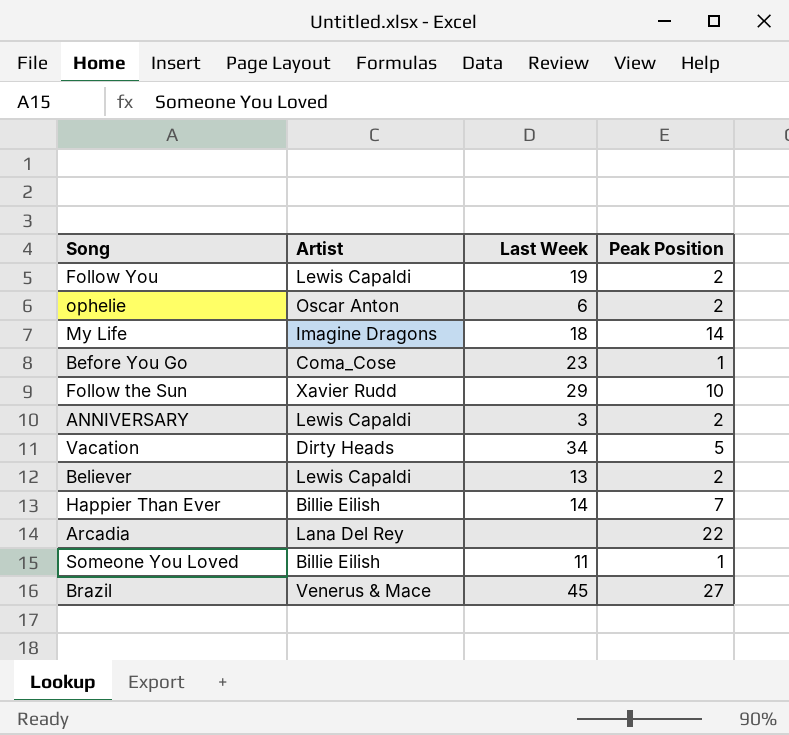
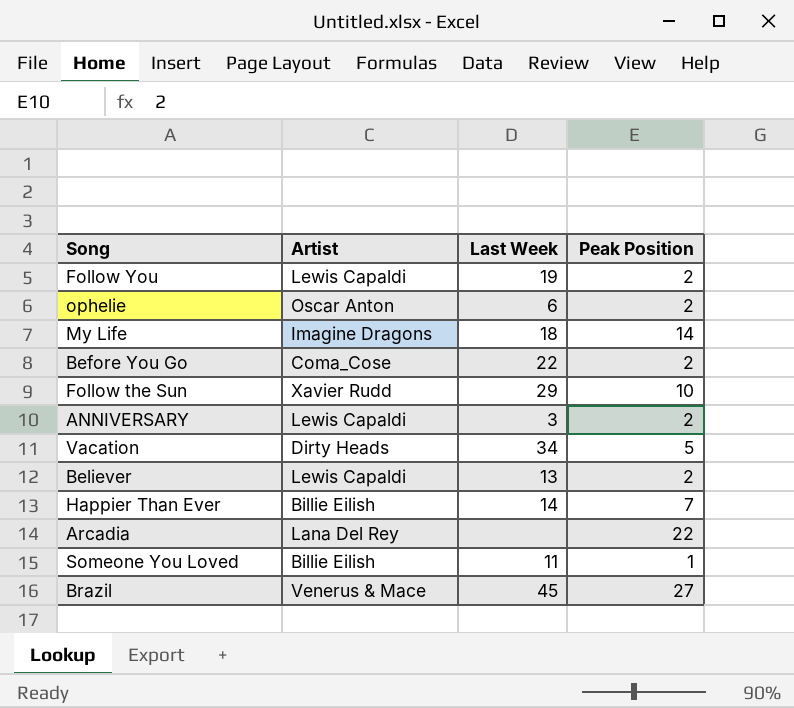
Before You Go | Last Week: 23 -> 22
Before You Go | Peak Position: 1 -> 2

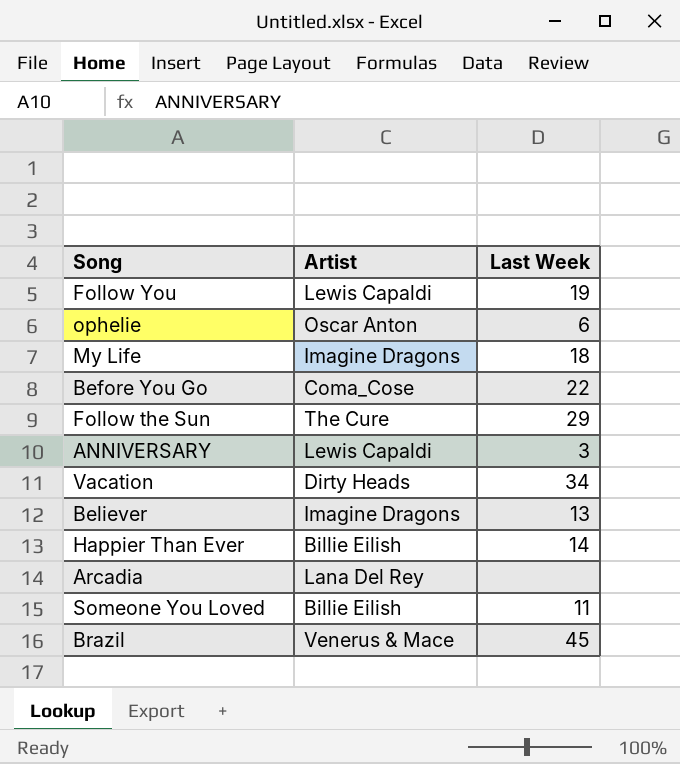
column Peak Position | position: 4 -> none
Follow the Sun | Artist: Xavier Rudd -> The Cure
Believer | Artist: Lewis Capaldi -> Imagine Dragons

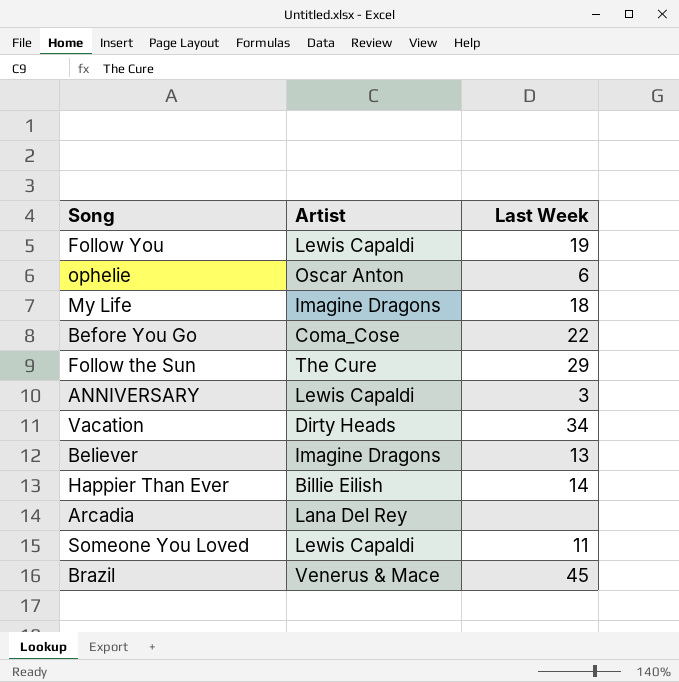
Someone You Loved | Artist: Billie Eilish -> Lewis Capaldi

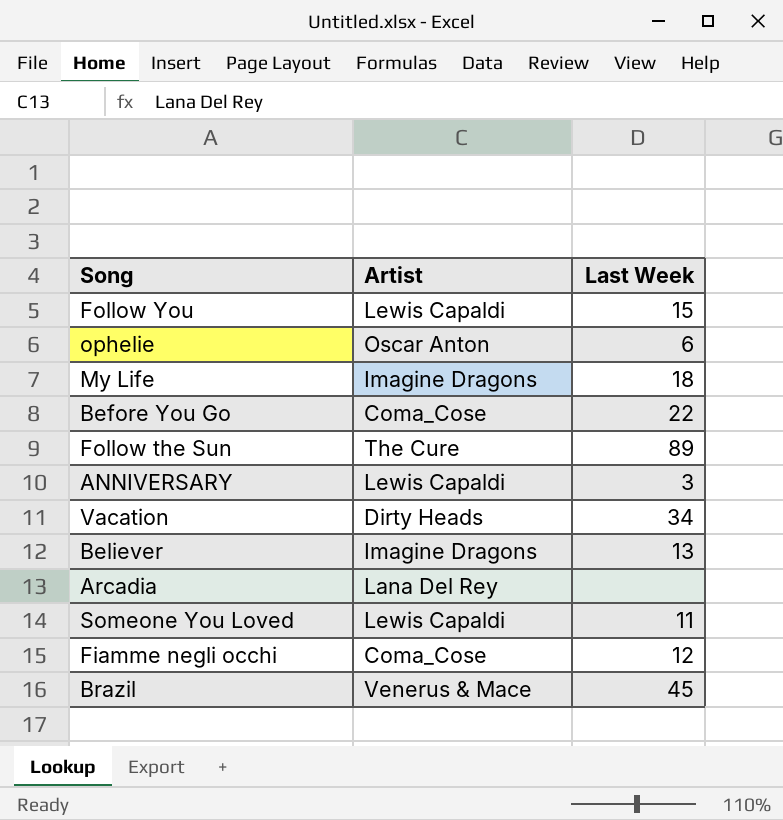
row Happier Than Ever: Billie Eilish | 14 -> none
Follow You | Last Week: 19 -> 15
Follow the Sun | Last Week: 29 -> 89
row Fiamme negli occhi: none -> Coma_Cose | 12

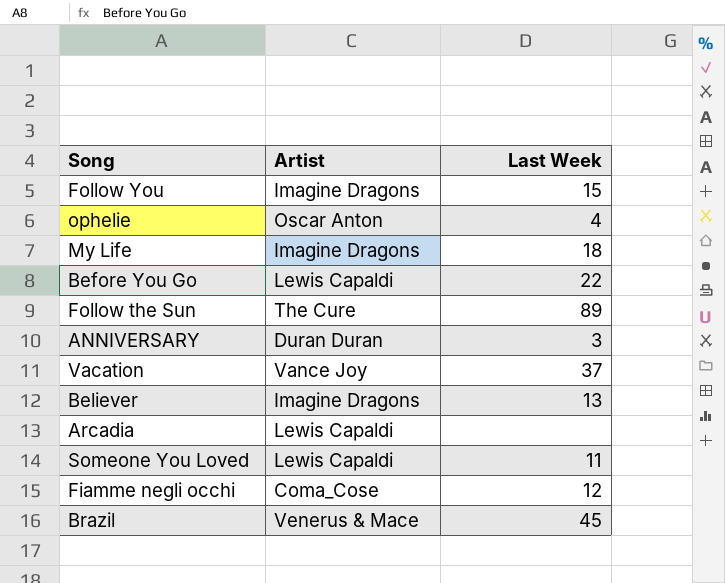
Follow You | Artist: Lewis Capaldi -> Imagine Dragons
ophelie | Last Week: 6 -> 4
Before You Go | Artist: Coma_Cose -> Lewis Capaldi
ANNIVERSARY | Artist: Lewis Capaldi -> Duran Duran
Vacation | Artist: Dirty Heads -> Vance Joy
Vacation | Last Week: 34 -> 37
Arcadia | Artist: Lana Del Rey -> Lewis Capaldi

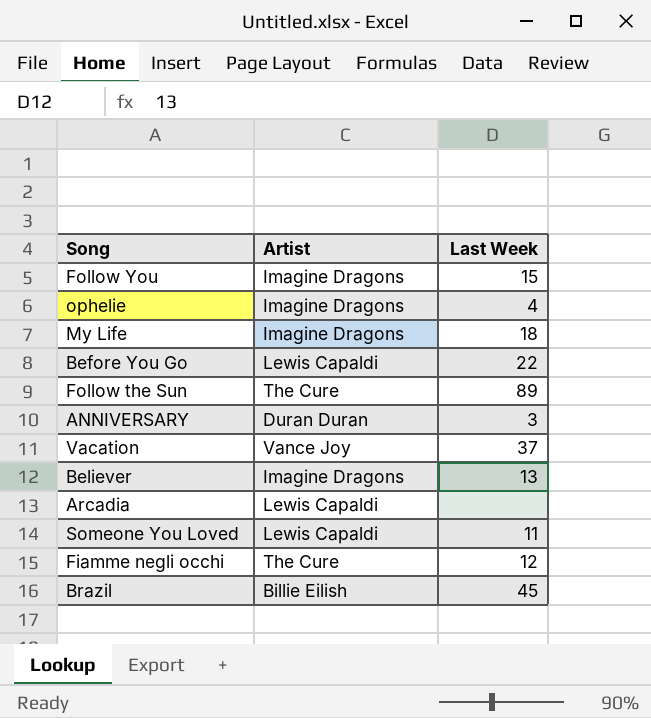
ophelie | Artist: Oscar Anton -> Imagine Dragons
Fiamme negli occhi | Artist: Coma_Cose -> The Cure
Brazil | Artist: Venerus & Mace -> Billie Eilish

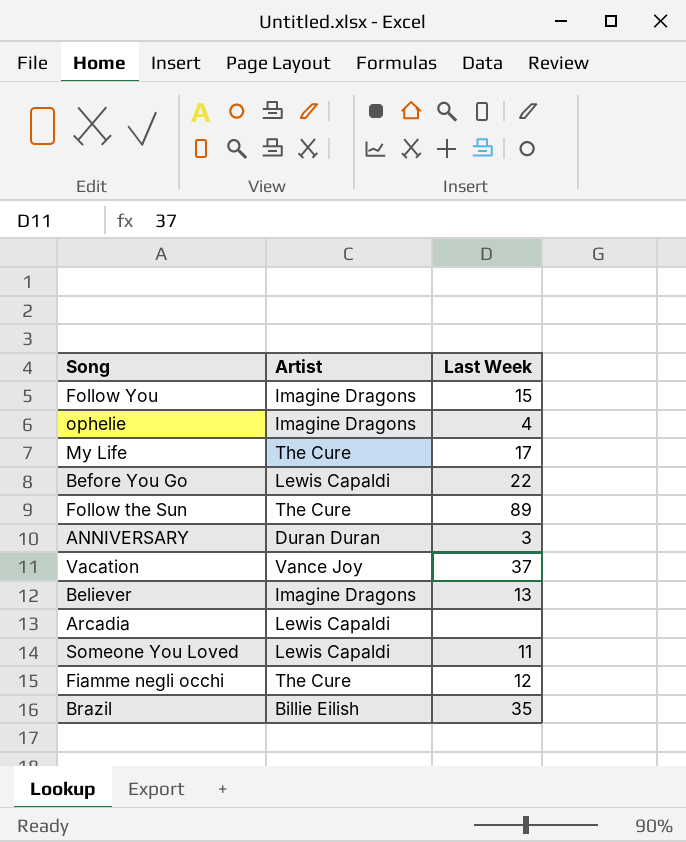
My Life | Artist: Imagine Dragons -> The Cure
My Life | Last Week: 18 -> 17
Brazil | Last Week: 45 -> 35

